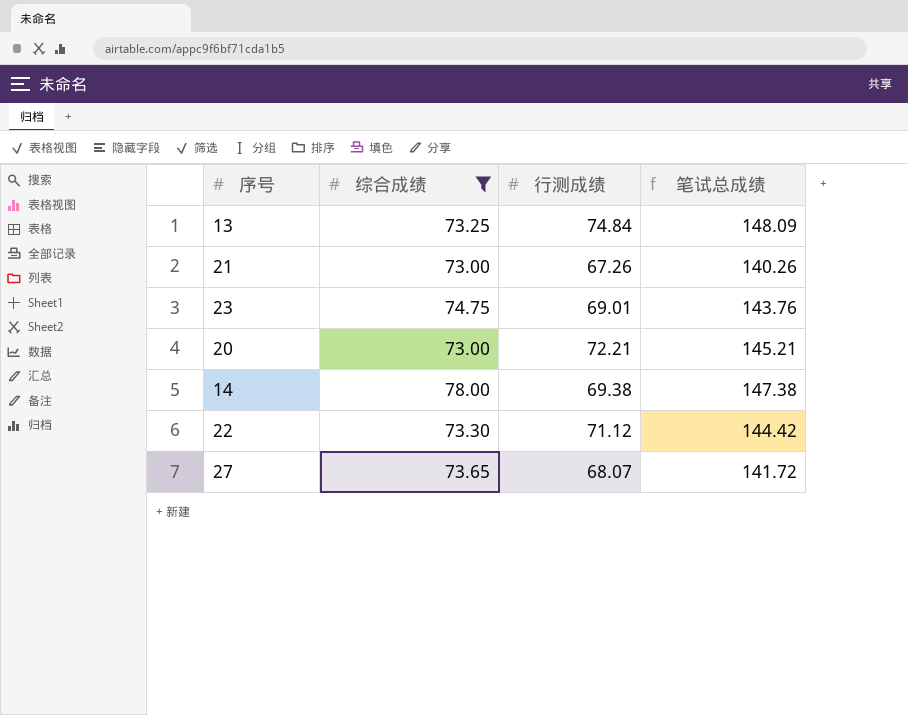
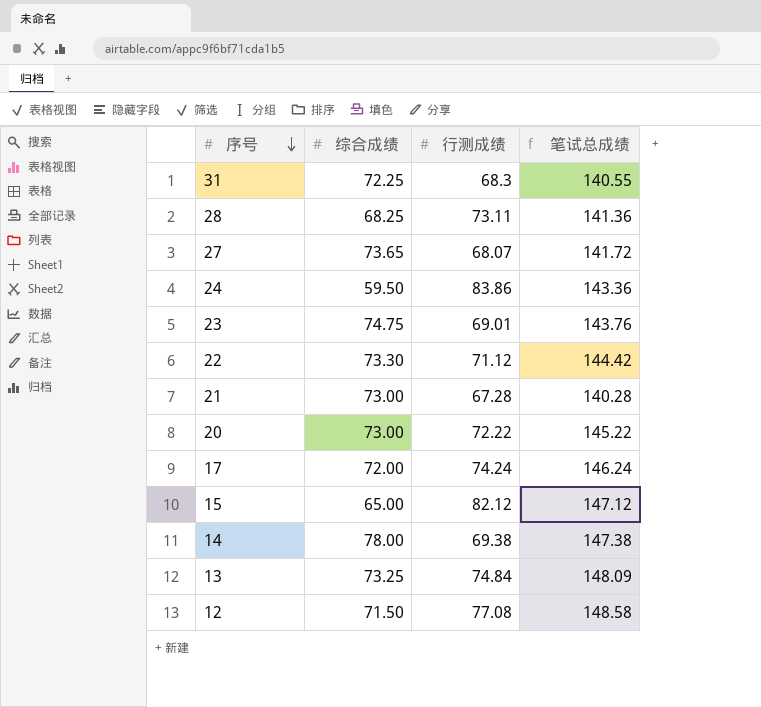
filter: 综合成绩 >= 73.00 -> none
row order: none -> 序号 descending
21 | 行测成绩: 67.26 -> 67.28
21 | 笔试总成绩: 140.26 -> 140.28
20 | 行测成绩: 72.21 -> 72.22
20 | 笔试总成绩: 145.21 -> 145.22

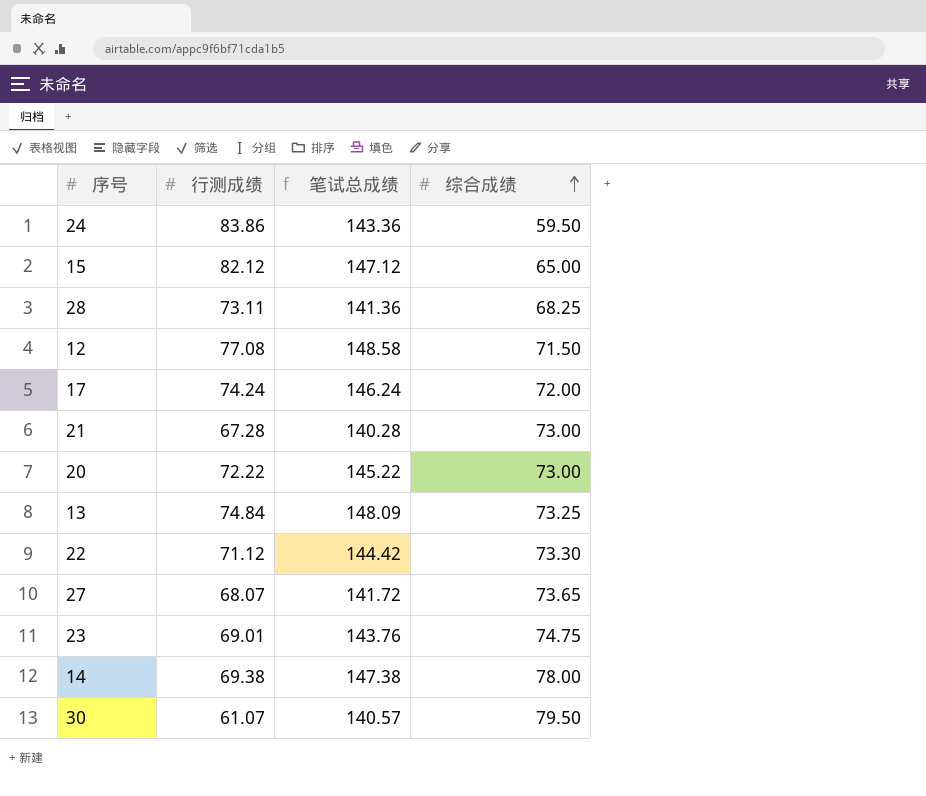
row order: 序号 descending -> 综合成绩 ascending
column 综合成绩 | position: 2 -> 4
row 31: 72.25 | 68.3 | 140.55 -> none
row 30: none -> 61.07 | 140.57 | 79.50

